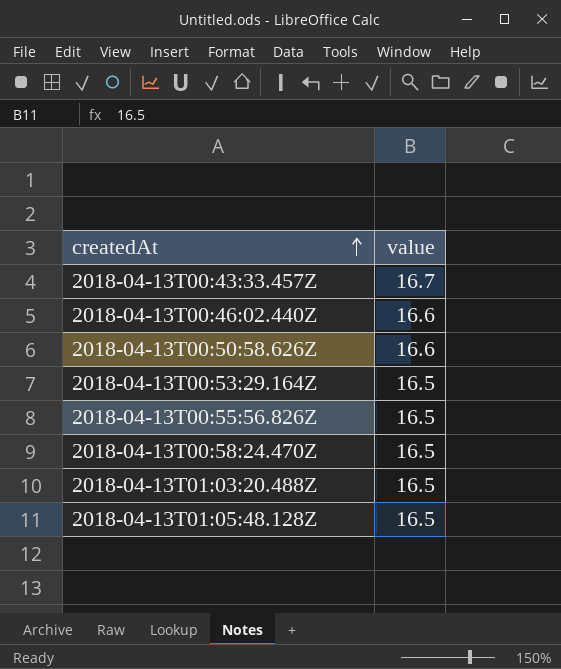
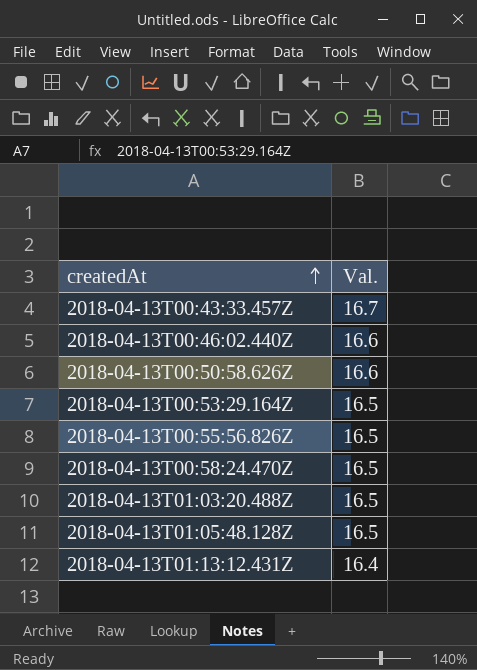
column name: value -> Val.
row 2018-04-13T01:13:12.431Z: none -> 16.4

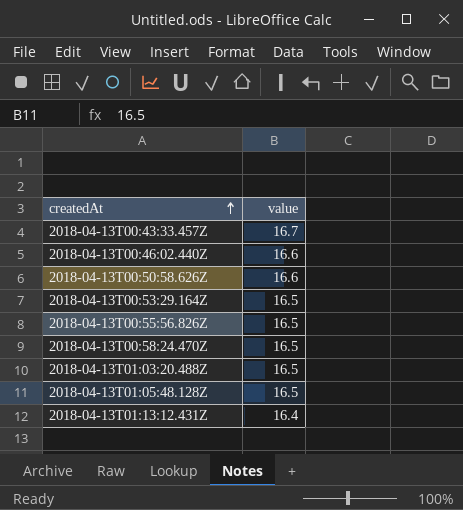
column name: Val. -> value

